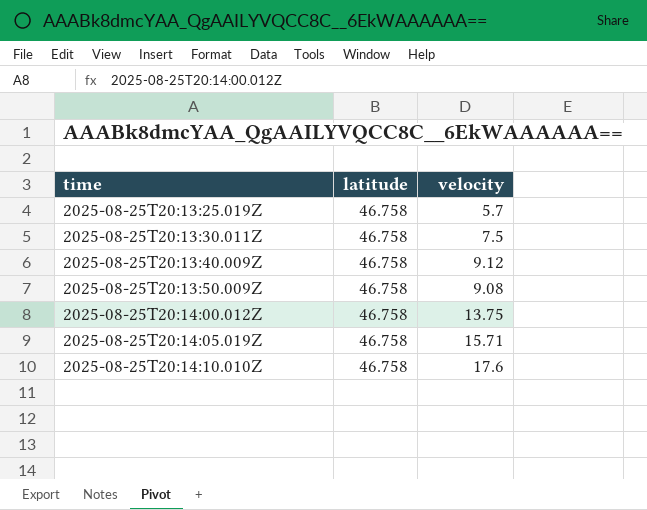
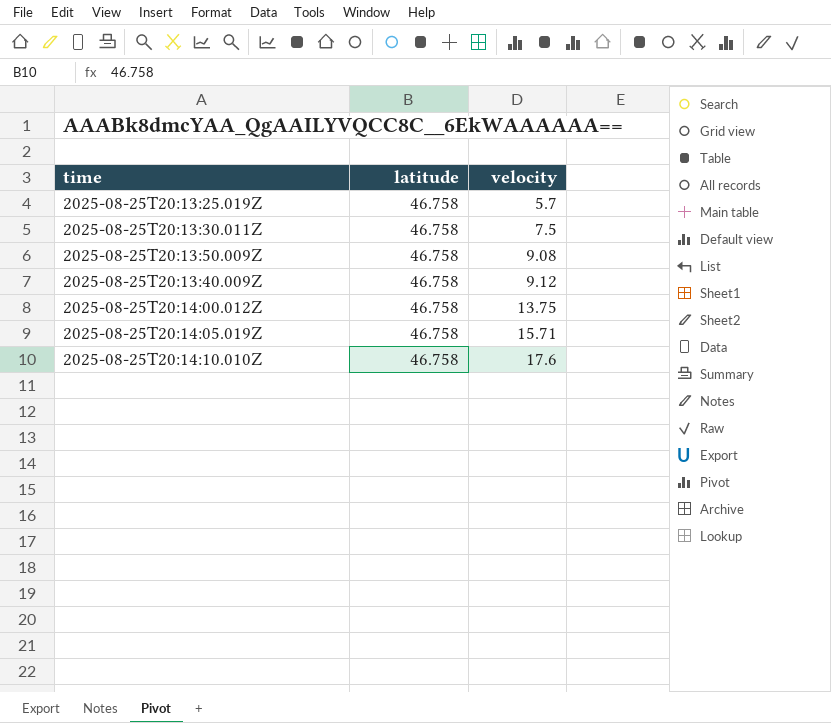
row order: time ascending -> velocity ascending

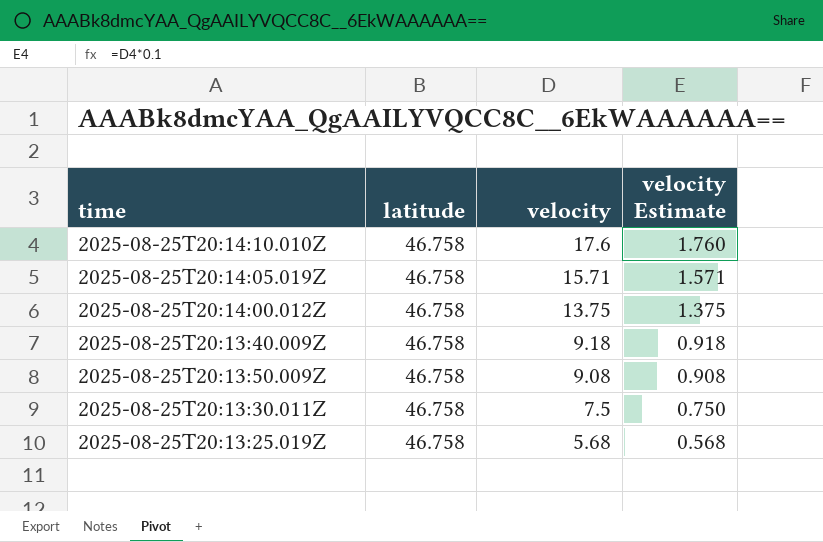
row order: velocity ascending -> velocity descending
column velocity Estimate | formula: none -> [velocity] * 0.1
2025-08-25T20:13:40.009Z | velocity: 9.12 -> 9.18
2025-08-25T20:13:25.019Z | velocity: 5.7 -> 5.68

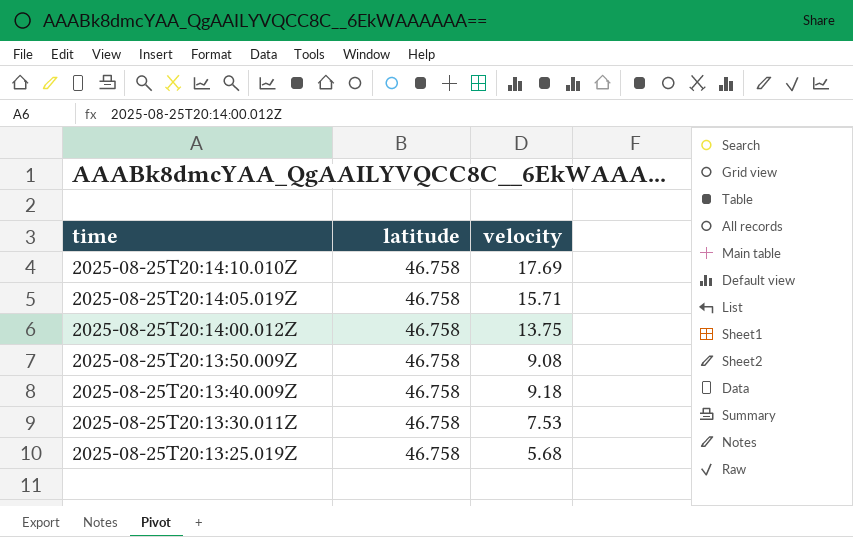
row order: velocity descending -> time descending
column velocity Estimate | formula: [velocity] * 0.1 -> none
2025-08-25T20:14:10.010Z | velocity: 17.6 -> 17.69
2025-08-25T20:13:30.011Z | velocity: 7.5 -> 7.53

